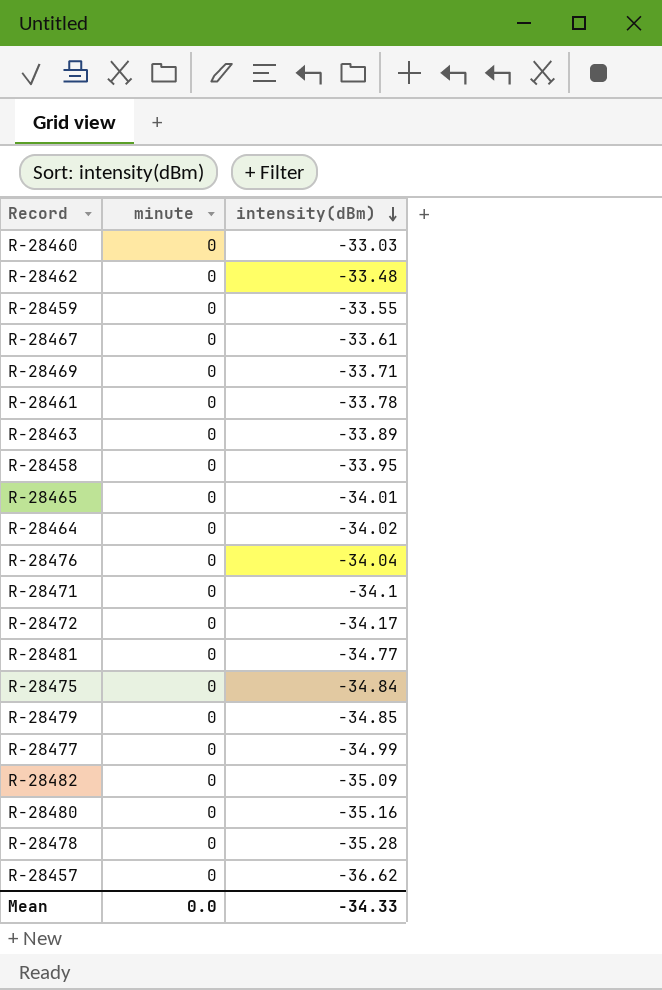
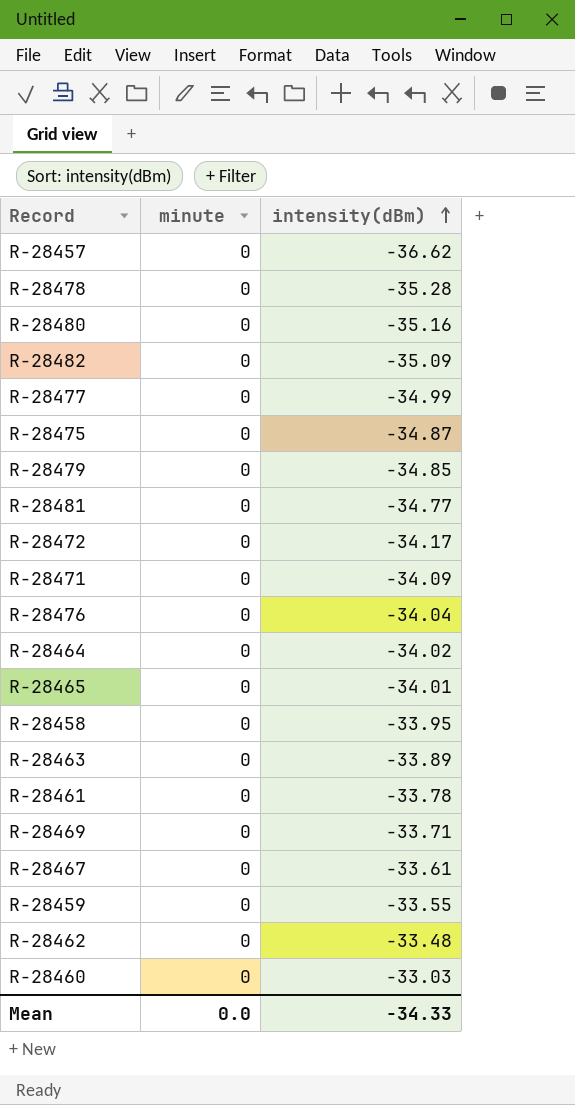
row order: intensity(dBm) descending -> intensity(dBm) ascending
R-28475 | intensity(dBm): -34.84 -> -34.87
R-28471 | intensity(dBm): -34.1 -> -34.09

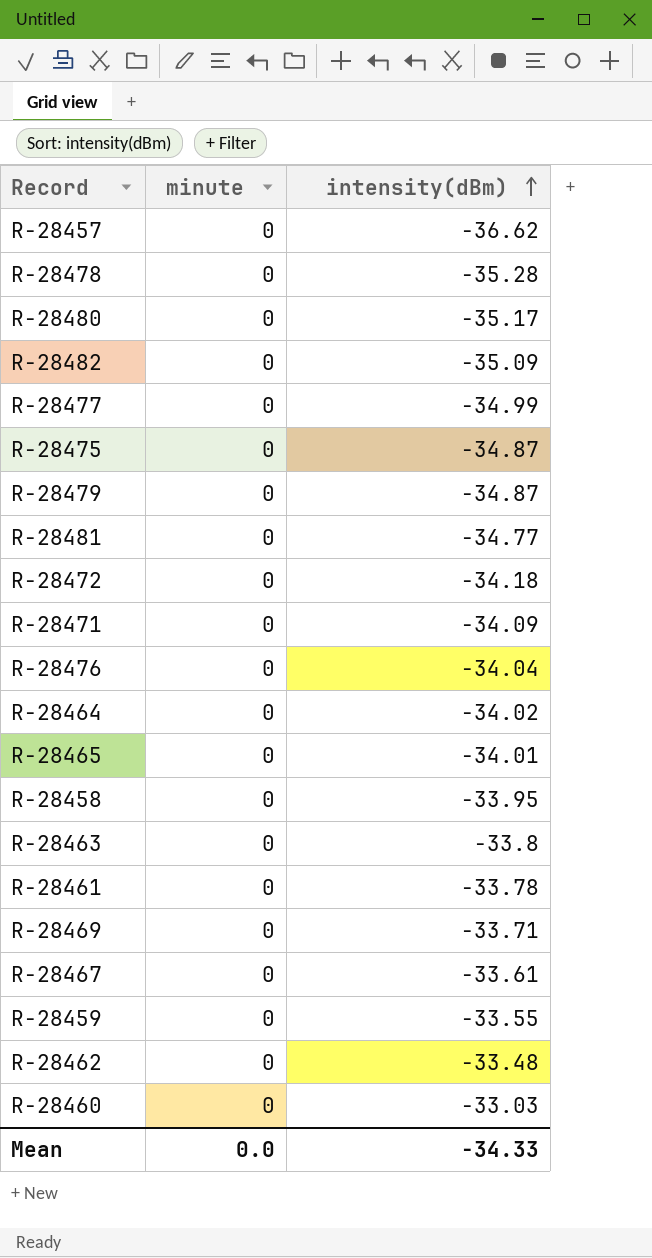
R-28480 | intensity(dBm): -35.16 -> -35.17
R-28479 | intensity(dBm): -34.85 -> -34.87
R-28472 | intensity(dBm): -34.17 -> -34.18
R-28463 | intensity(dBm): -33.89 -> -33.8

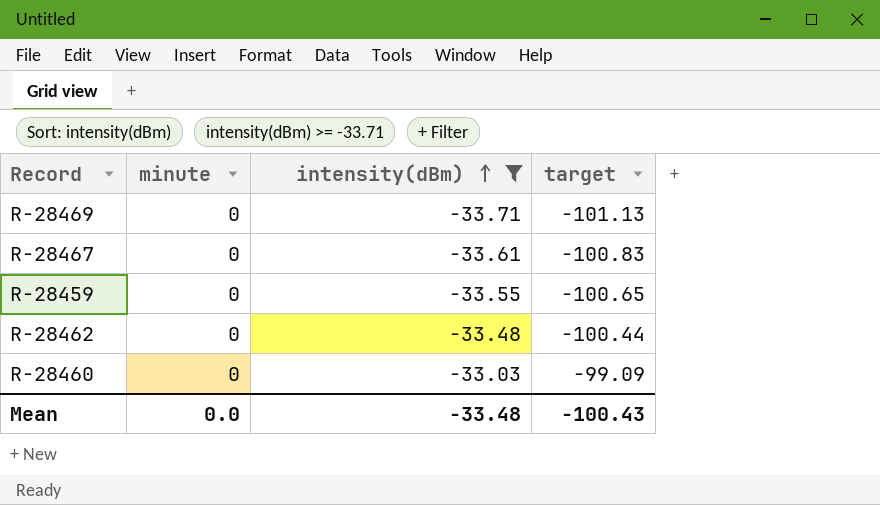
filter: none -> intensity(dBm) >= -33.71
column target | formula: none -> [intensity(dBm)] * 3
Mean | intensity(dBm): -34.33 -> -33.48

